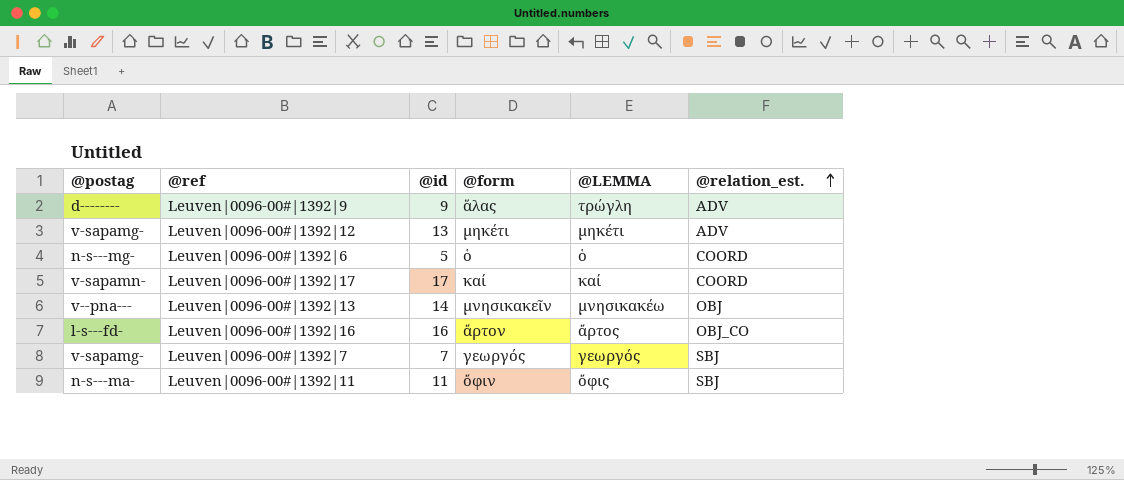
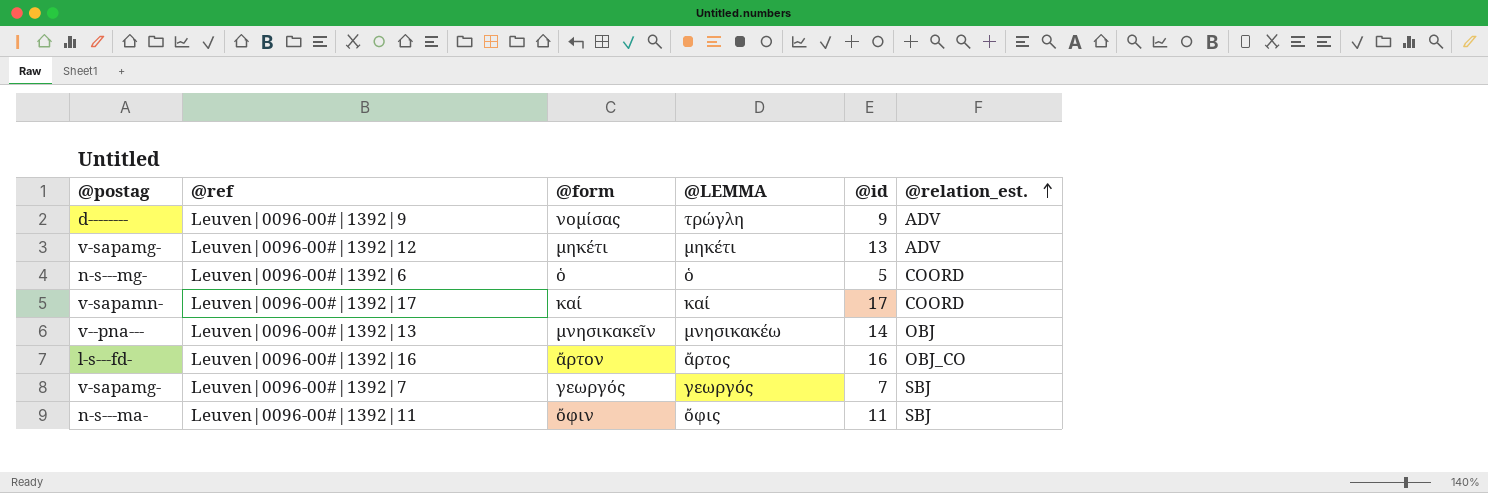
column @id | position: 3 -> 5
Leuven|0096-00#|1392|9 | @form: ἅλας -> νομίσας

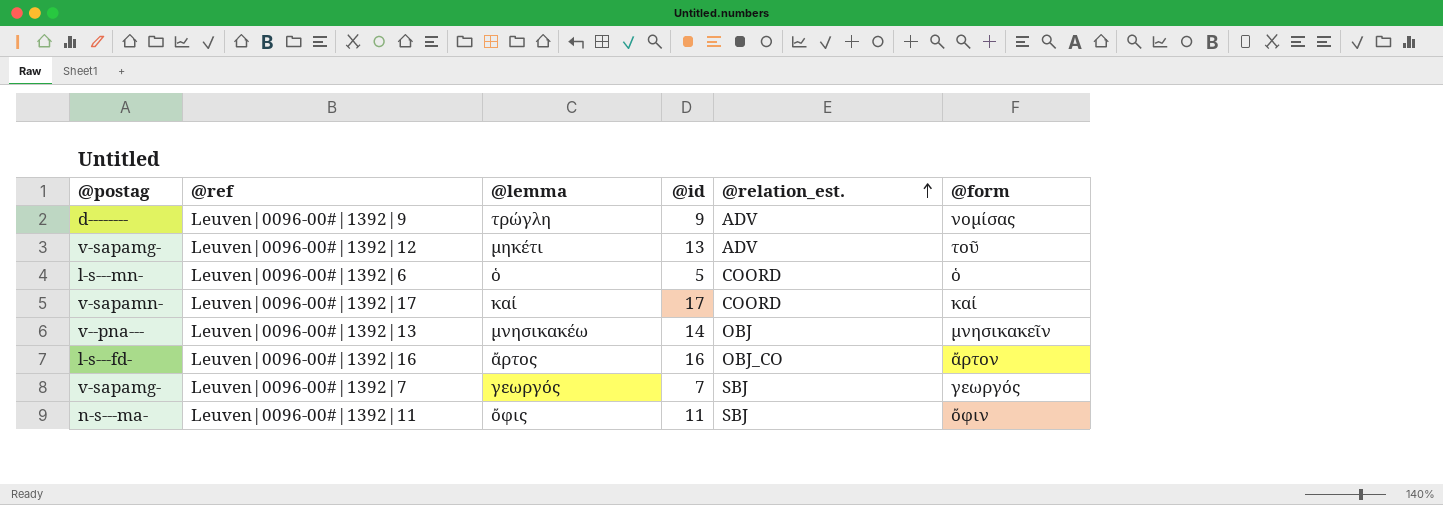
column name: @LEMMA -> @lemma
column @form | position: 3 -> 6
Leuven|0096-00#|1392|12 | @form: μηκέτι -> τοῦ
Leuven|0096-00#|1392|6 | @postag: n-s---mg- -> l-s---mn-

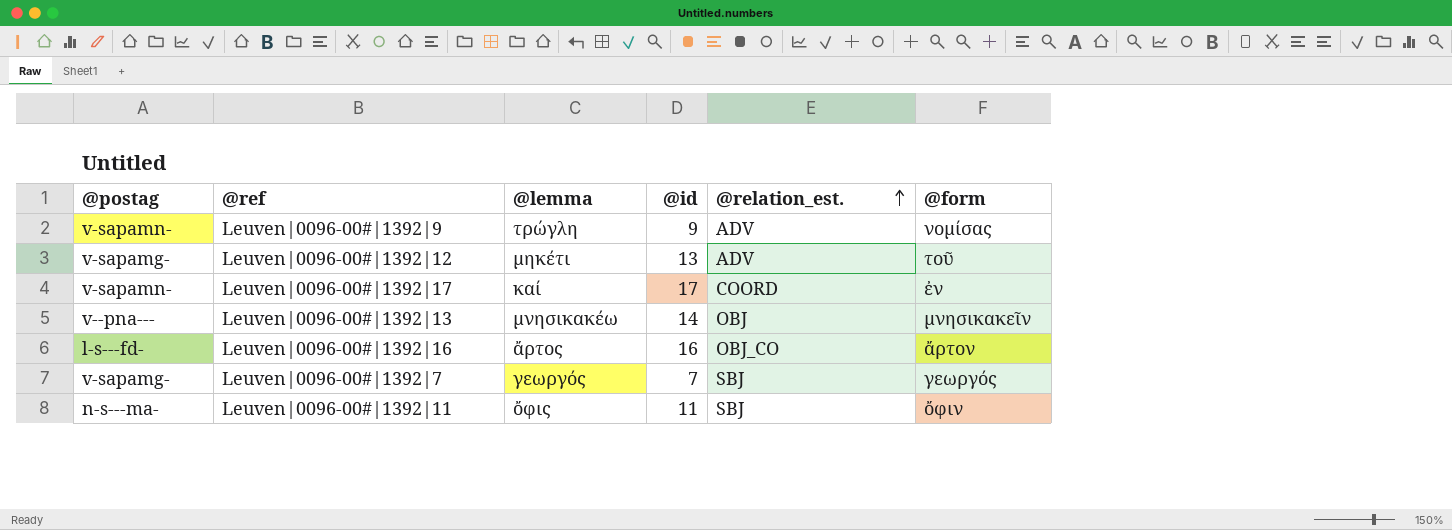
row Leuven|0096-00#|1392|6: l-s---mn- | ὁ | 5 | COORD | ὁ -> none
Leuven|0096-00#|1392|9 | @postag: d-------- -> v-sapamn-
Leuven|0096-00#|1392|17 | @form: καί -> ἐν

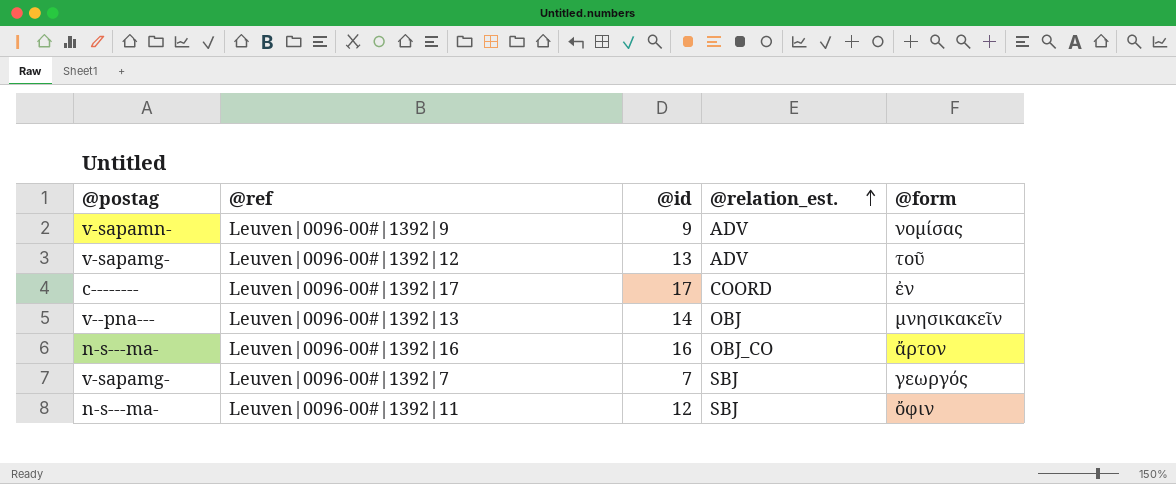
column @lemma | position: 3 -> none
Leuven|0096-00#|1392|17 | @postag: v-sapamn- -> c--------
Leuven|0096-00#|1392|16 | @postag: l-s---fd- -> n-s---ma-
Leuven|0096-00#|1392|11 | @id: 11 -> 12

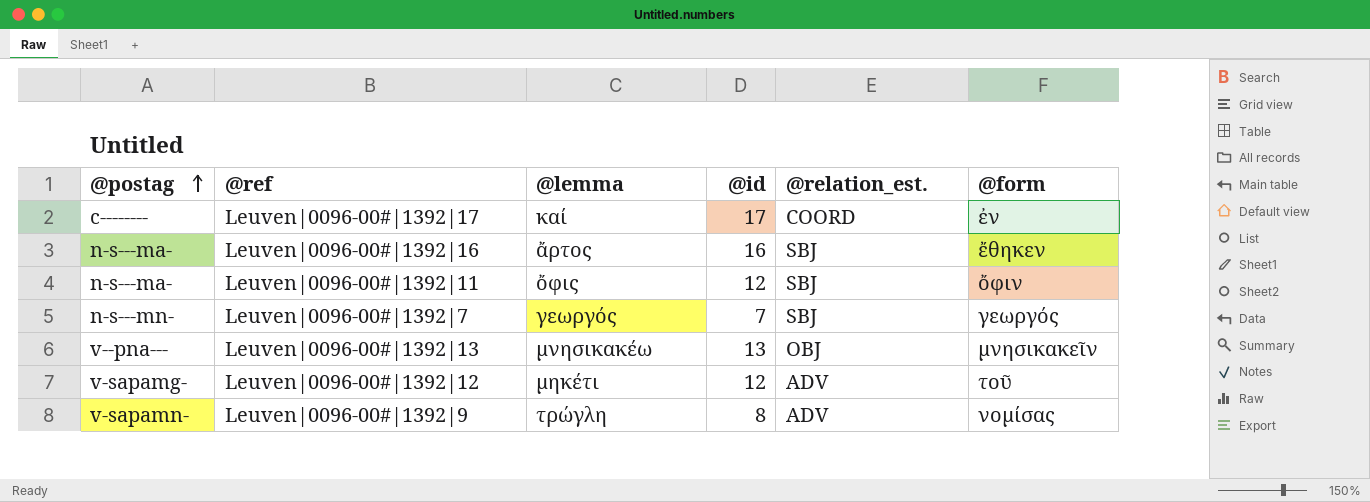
row order: @relation_est. ascending -> @postag ascending
column @lemma | position: none -> 3
Leuven|0096-00#|1392|16 | @relation_est.: OBJ_CO -> SBJ
Leuven|0096-00#|1392|16 | @form: ἄρτον -> ἔθηκεν
Leuven|0096-00#|1392|7 | @postag: v-sapamg- -> n-s---mn-
Leuven|0096-00#|1392|13 | @id: 14 -> 13
Leuven|0096-00#|1392|12 | @id: 13 -> 12
Leuven|0096-00#|1392|9 | @id: 9 -> 8

